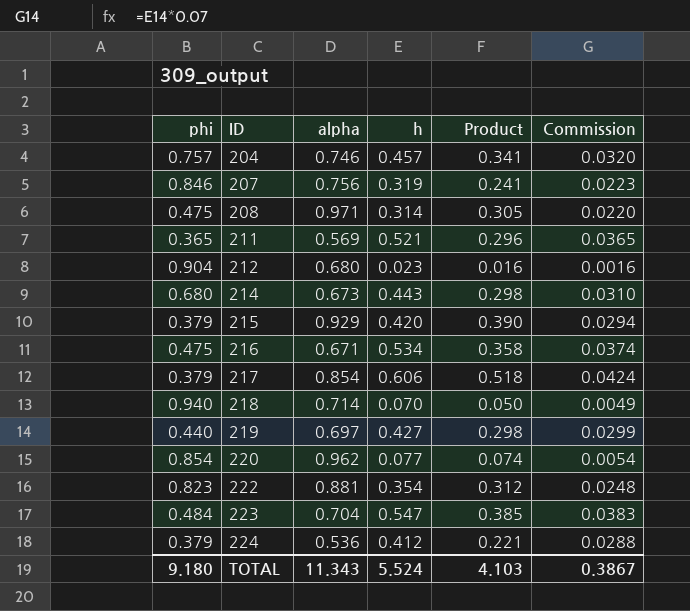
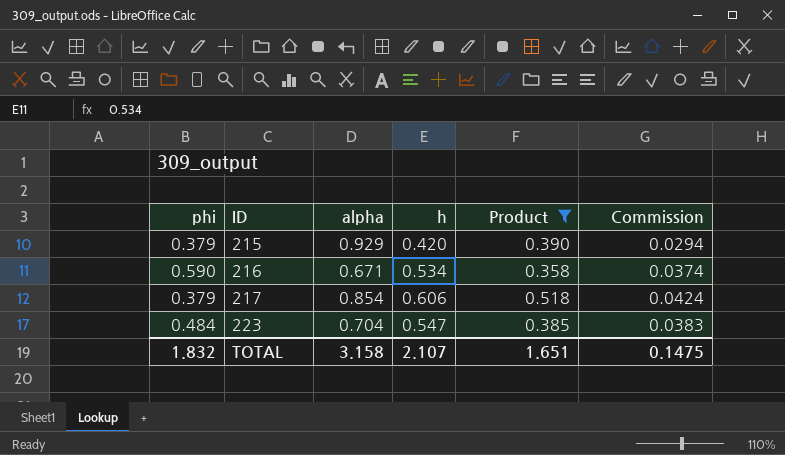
filter: none -> Product >= 0.358
216 | phi: 0.475 -> 0.590
TOTAL | phi: 9.180 -> 1.832
TOTAL | alpha: 11.343 -> 3.158
TOTAL | h: 5.524 -> 2.107
TOTAL | Product: 4.103 -> 1.651
TOTAL | Commission: 0.3867 -> 0.1475

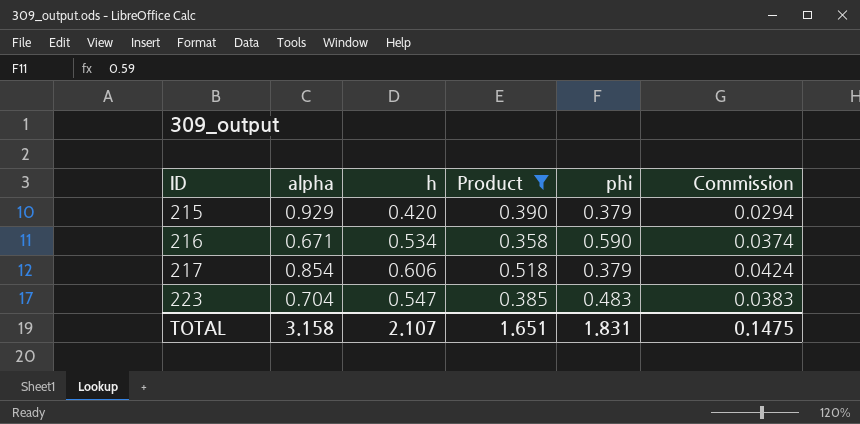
column phi | position: 1 -> 5
223 | phi: 0.484 -> 0.483
TOTAL | phi: 1.832 -> 1.831

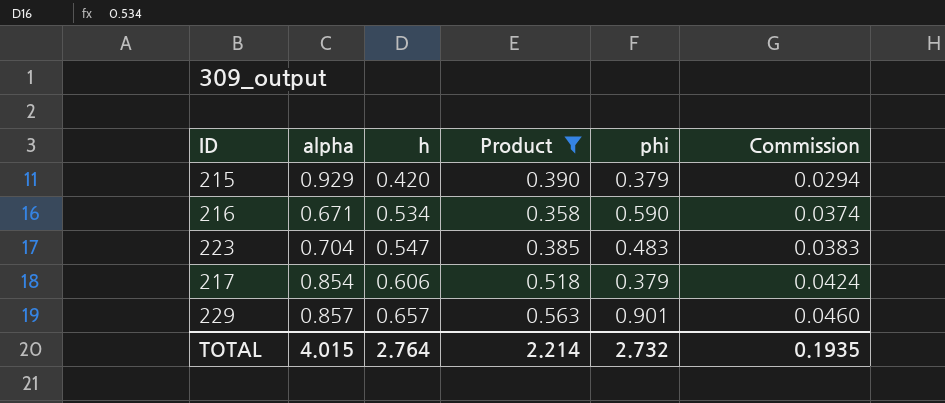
row order: ID ascending -> h ascending
row 229: none -> 0.857 | 0.657 | 0.563 | 0.901 | 0.0460
TOTAL | alpha: 3.158 -> 4.015
TOTAL | h: 2.107 -> 2.764
TOTAL | Product: 1.651 -> 2.214
TOTAL | phi: 1.831 -> 2.732
TOTAL | Commission: 0.1475 -> 0.1935

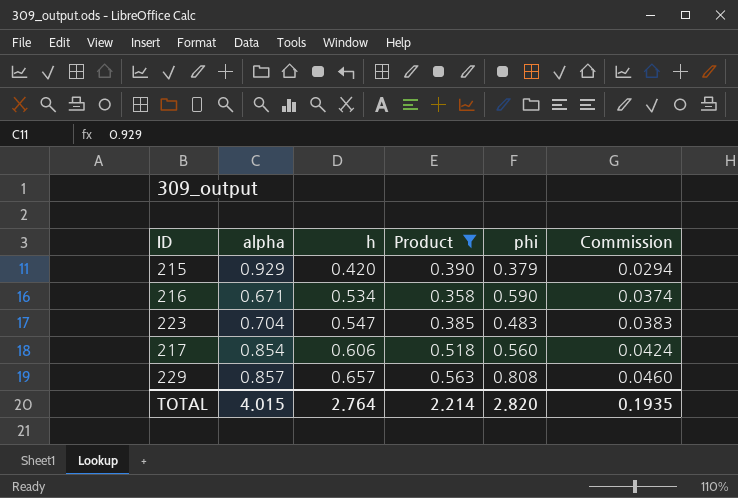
217 | phi: 0.379 -> 0.560
229 | phi: 0.901 -> 0.808
TOTAL | phi: 2.732 -> 2.820

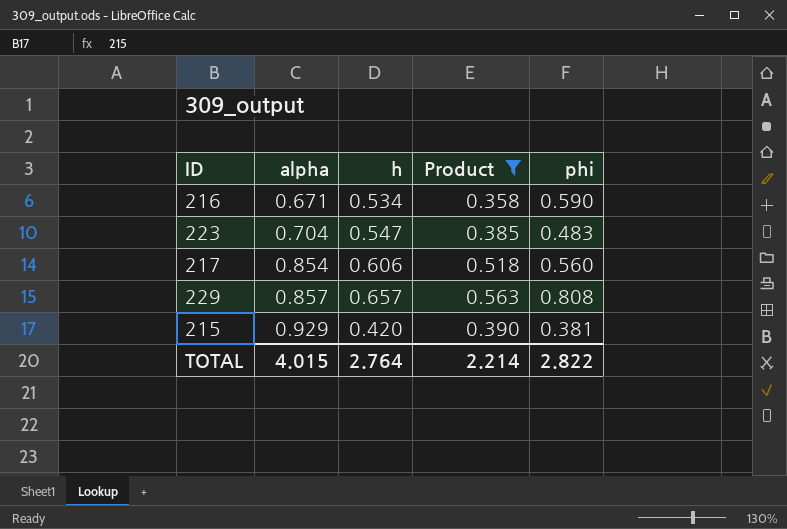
row order: h ascending -> alpha ascending
column Commission | formula: [h] * 0.07 -> none
215 | phi: 0.379 -> 0.381
TOTAL | phi: 2.820 -> 2.822

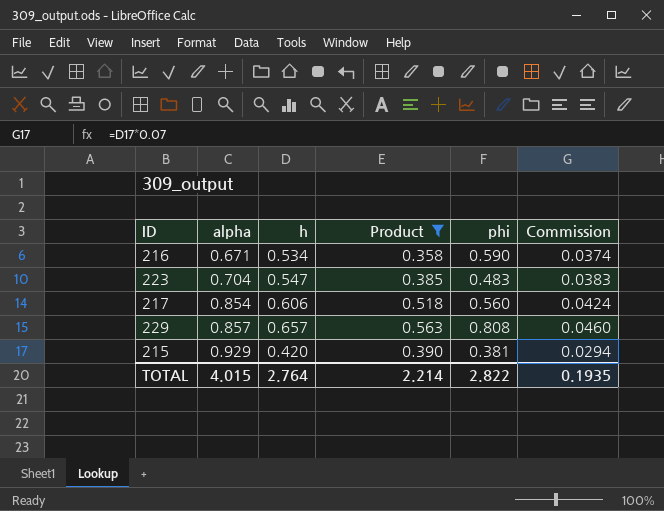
column Commission | formula: none -> [h] * 0.07

